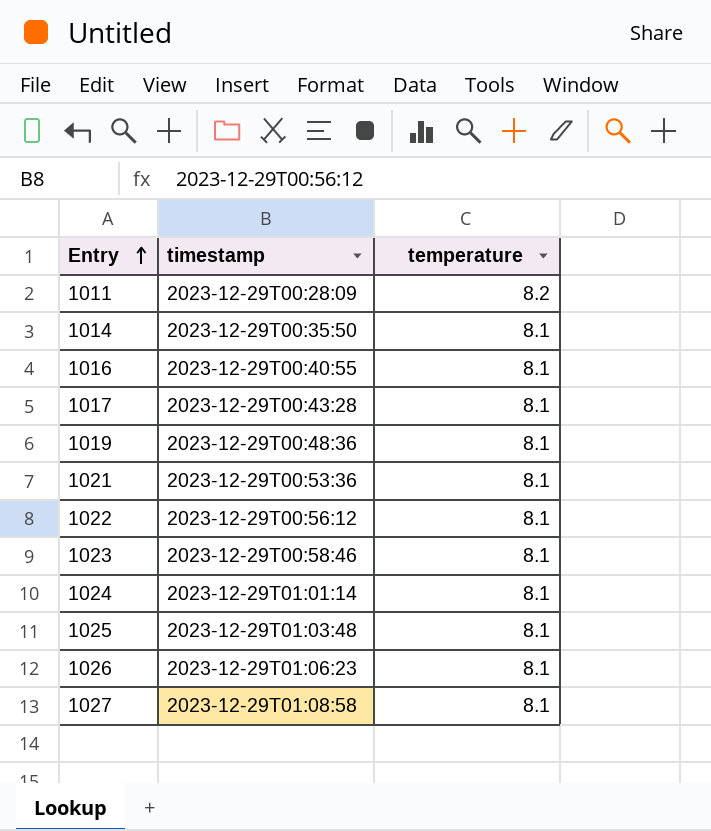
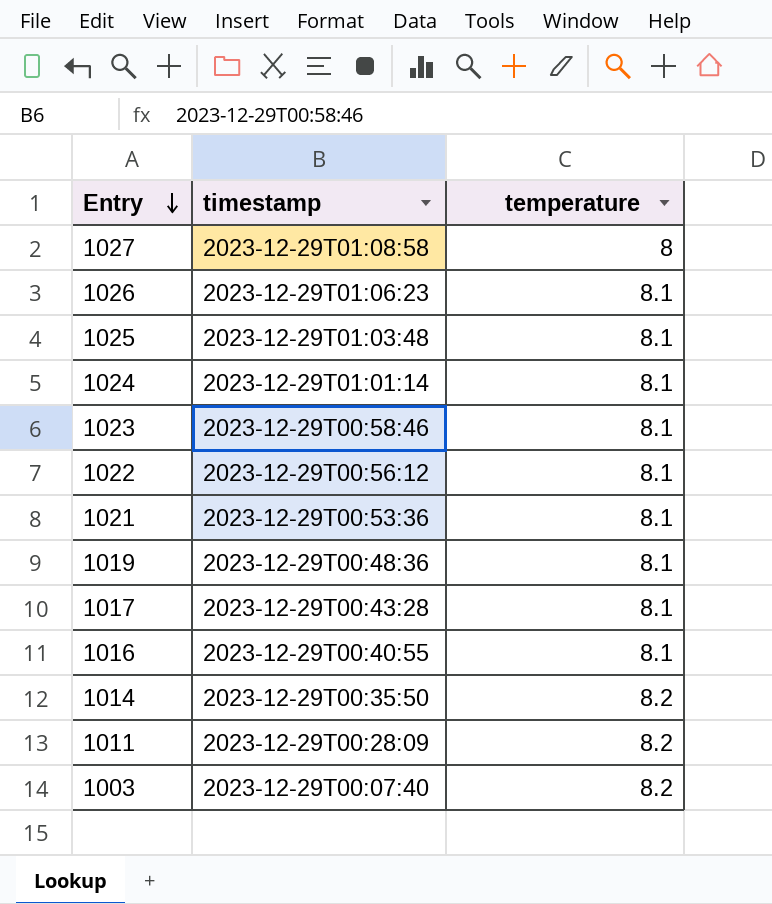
row order: Entry ascending -> Entry descending
1027 | temperature: 8.1 -> 8
1014 | temperature: 8.1 -> 8.2
row 1003: none -> 2023-12-29T00:07:40 | 8.2

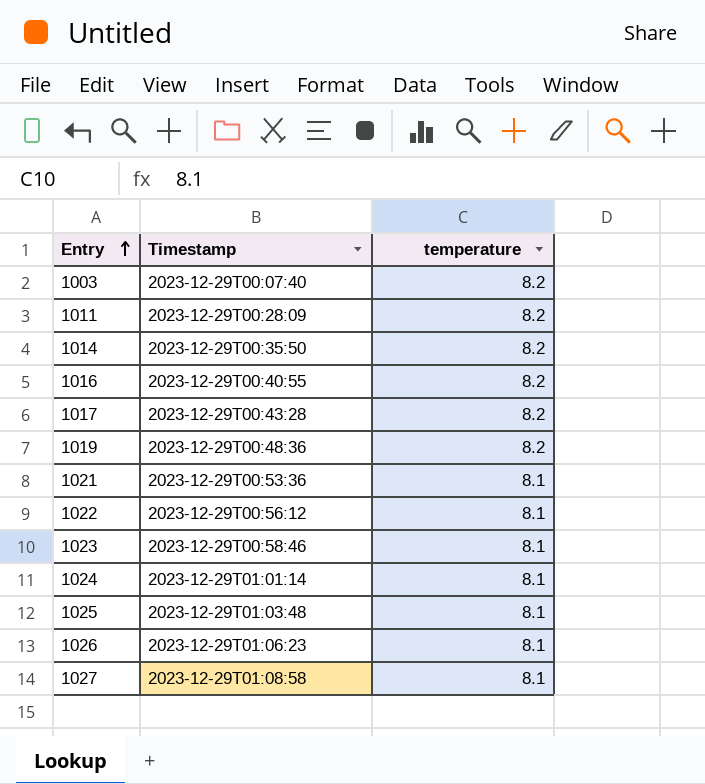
row order: Entry descending -> Entry ascending
column name: timestamp -> Timestamp
1016 | temperature: 8.1 -> 8.2
1017 | temperature: 8.1 -> 8.2
1019 | temperature: 8.1 -> 8.2
1027 | temperature: 8 -> 8.1

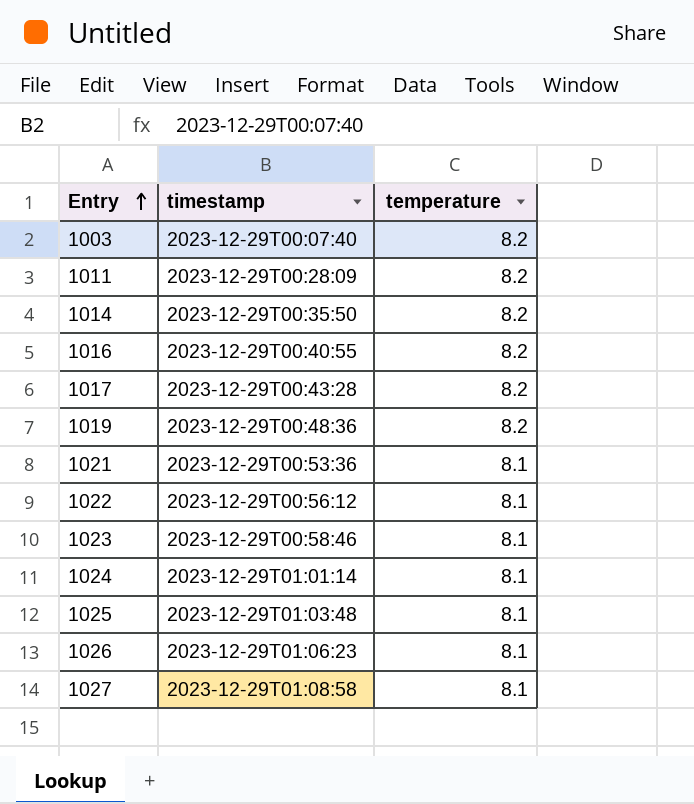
column name: Timestamp -> timestamp

